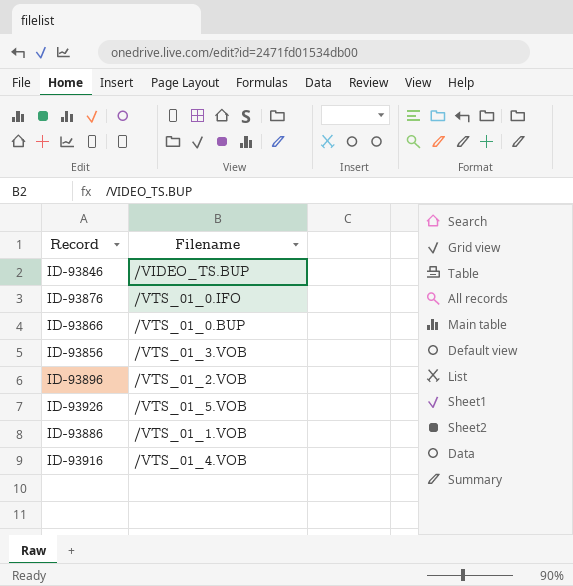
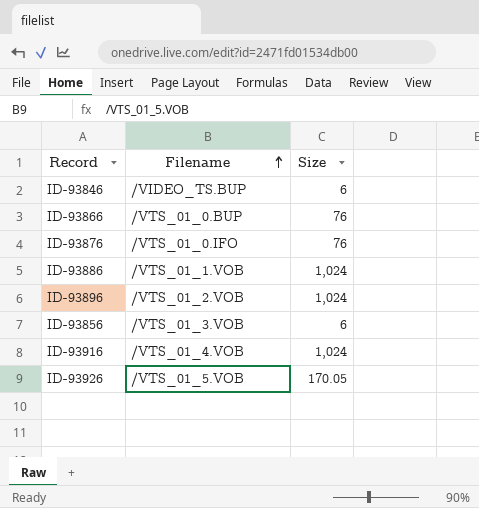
row order: none -> Filename ascending
column Size | position: none -> 3

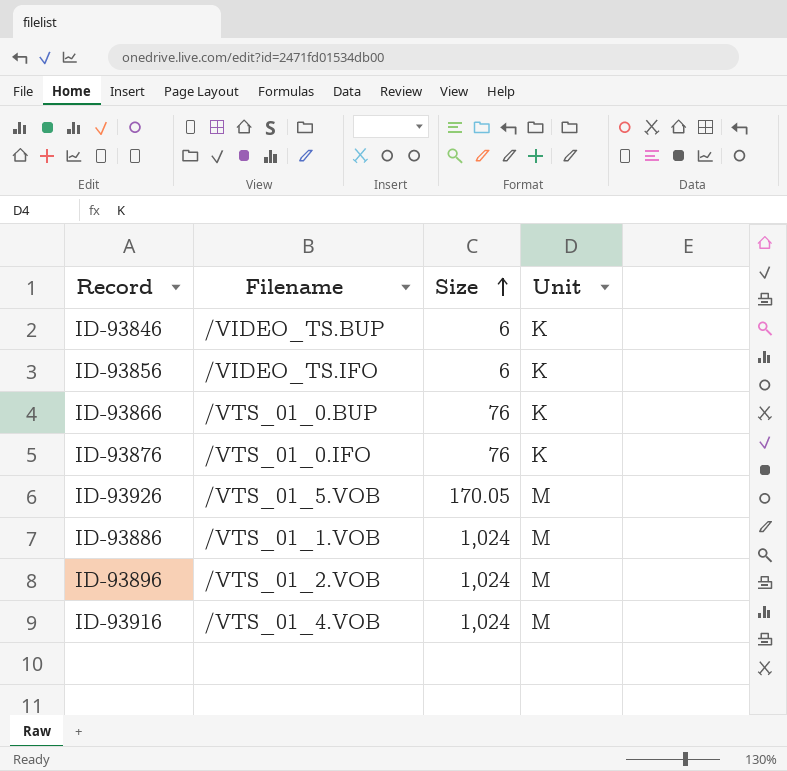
row order: Filename ascending -> Size ascending
column Unit | position: none -> 4
ID-93856 | Filename: /VTS_01_3.VOB -> /VIDEO_TS.IFO

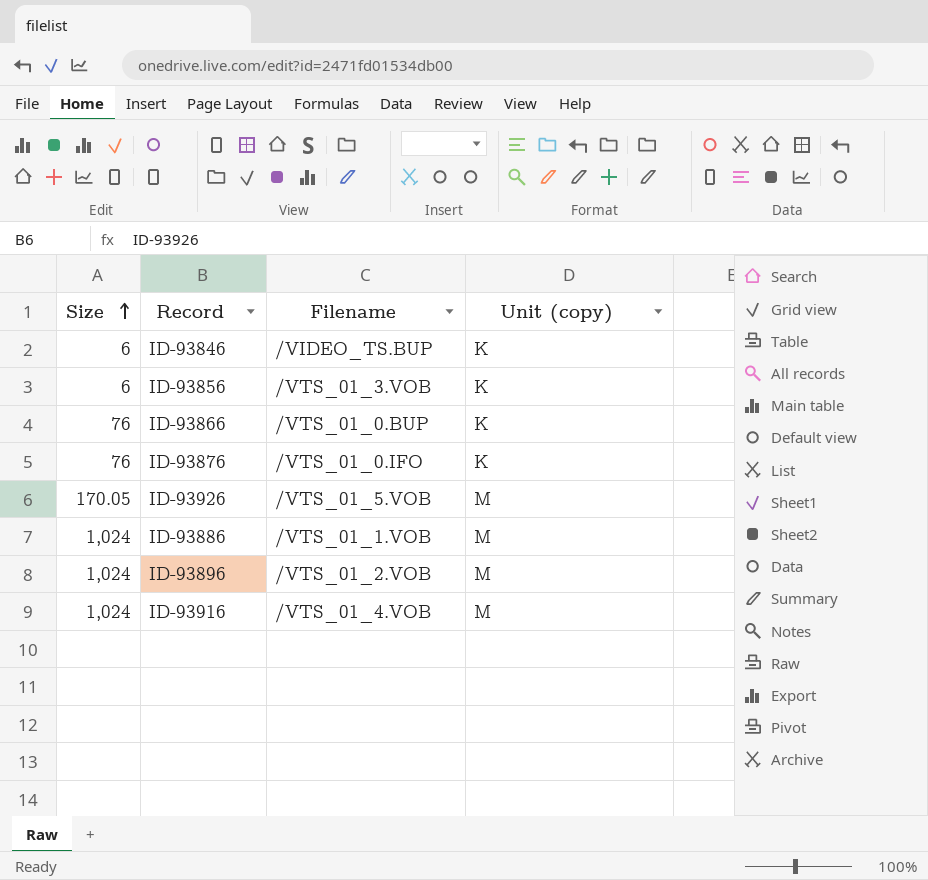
column Size | position: 3 -> 1
column name: Unit -> Unit (copy)
ID-93856 | Filename: /VIDEO_TS.IFO -> /VTS_01_3.VOB

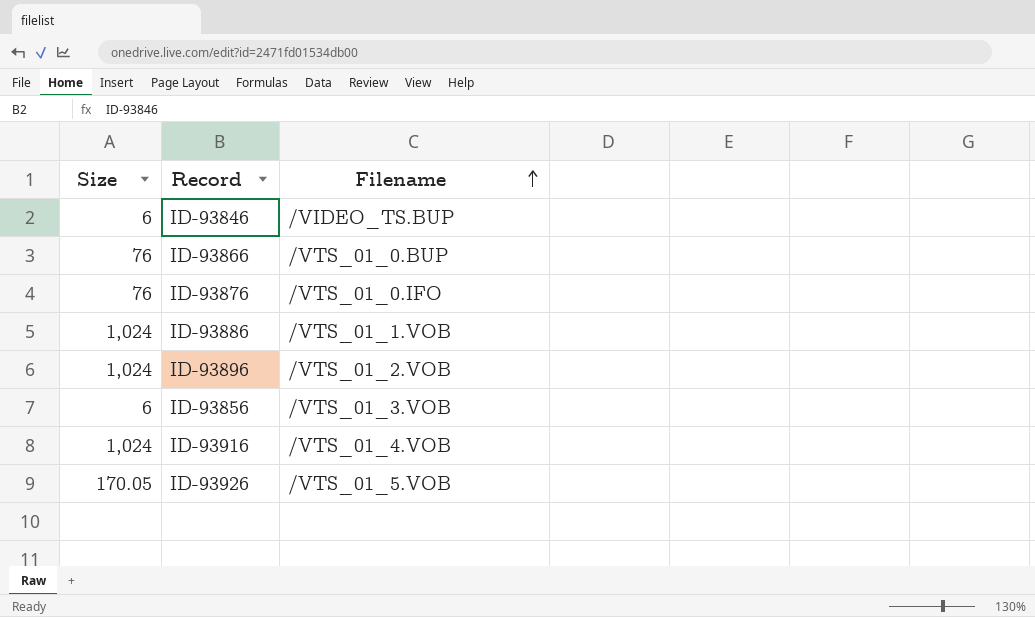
row order: Size ascending -> Filename ascending
column Unit (copy) | position: 4 -> none

